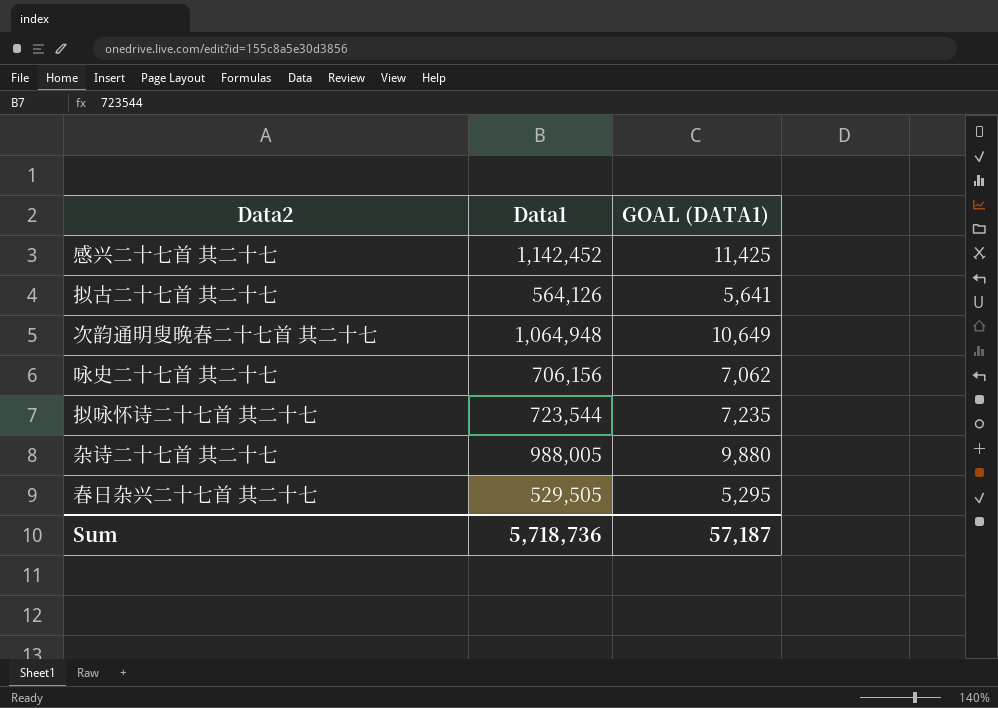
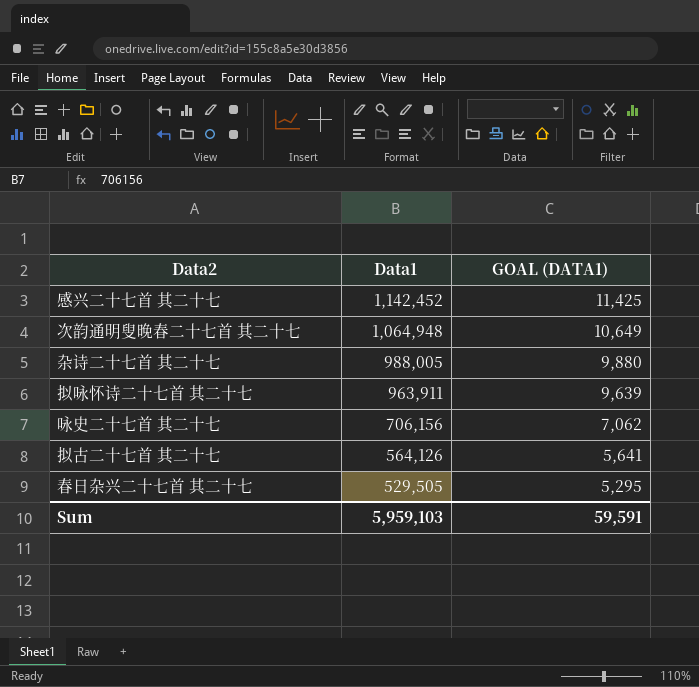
row order: none -> Data1 descending
拟咏怀诗二十七首 其二十七 | Data1: 723,544 -> 963,911
拟咏怀诗二十七首 其二十七 | GOAL (DATA1): 7,235 -> 9,639
Sum | Data1: 5,718,736 -> 5,959,103
Sum | GOAL (DATA1): 57,187 -> 59,591

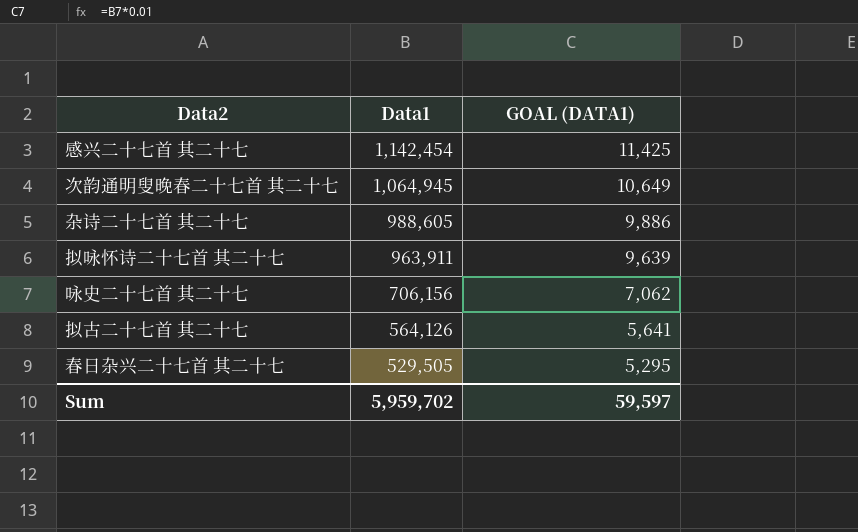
感兴二十七首 其二十七 | Data1: 1,142,452 -> 1,142,454
次韵通明叟晚春二十七首 其二十七 | Data1: 1,064,948 -> 1,064,945
杂诗二十七首 其二十七 | Data1: 988,005 -> 988,605
杂诗二十七首 其二十七 | GOAL (DATA1): 9,880 -> 9,886
Sum | Data1: 5,959,103 -> 5,959,702
Sum | GOAL (DATA1): 59,591 -> 59,597

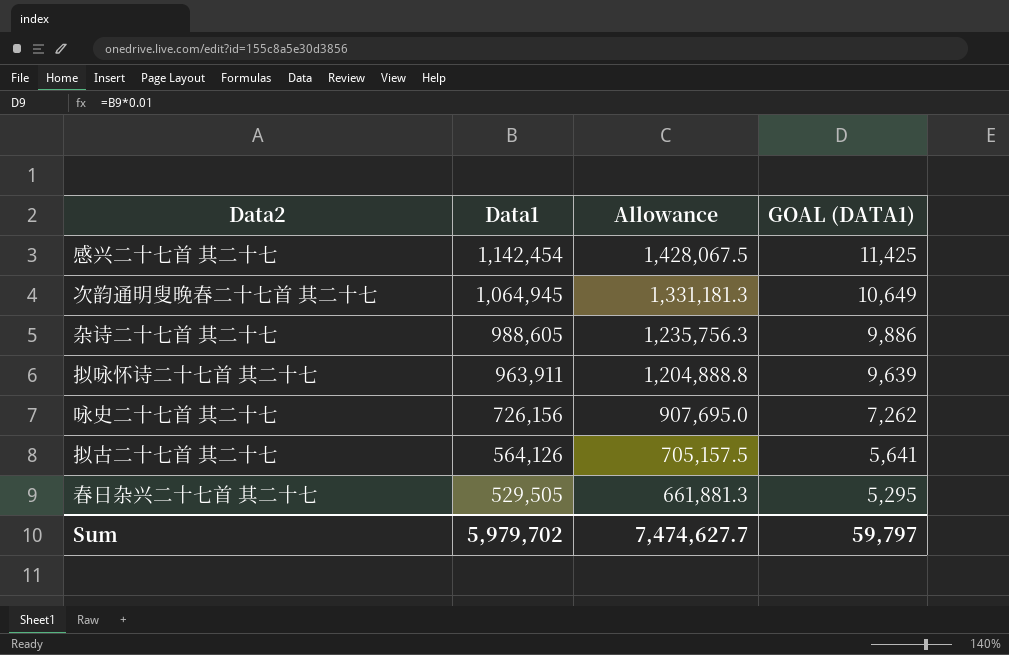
column Allowance | formula: none -> [Data1] * 1.25
咏史二十七首 其二十七 | Data1: 706,156 -> 726,156
咏史二十七首 其二十七 | GOAL (DATA1): 7,062 -> 7,262
Sum | Data1: 5,959,702 -> 5,979,702
Sum | GOAL (DATA1): 59,597 -> 59,797

